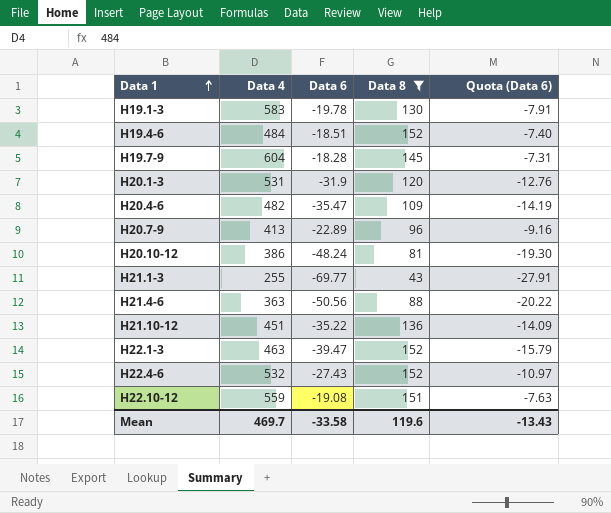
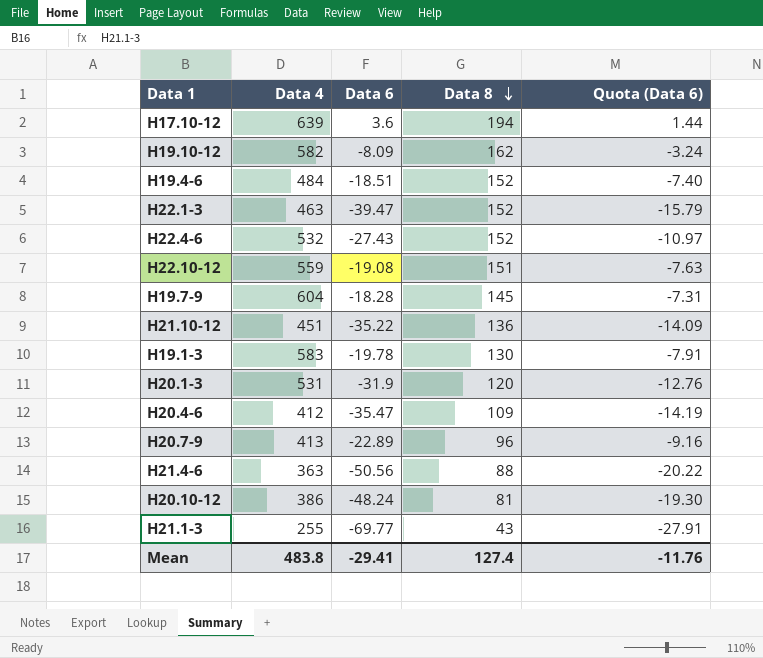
filter: Data 8 <= 152 -> none
row order: Data 1 ascending -> Data 8 descending
H20.4-6 | Data 4: 482 -> 412
Mean | Data 4: 469.7 -> 483.8
Mean | Data 6: -33.58 -> -29.41
Mean | Data 8: 119.6 -> 127.4
Mean | Quota (Data 6): -13.43 -> -11.76

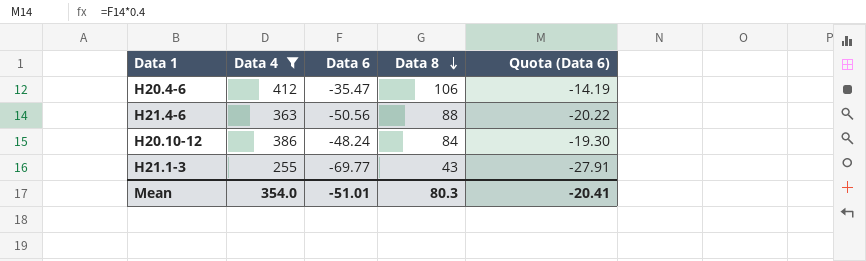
filter: none -> Data 4 <= 412
H20.4-6 | Data 8: 109 -> 106
H20.10-12 | Data 8: 81 -> 84
Mean | Data 4: 483.8 -> 354.0
Mean | Data 6: -29.41 -> -51.01
Mean | Data 8: 127.4 -> 80.3
Mean | Quota (Data 6): -11.76 -> -20.41

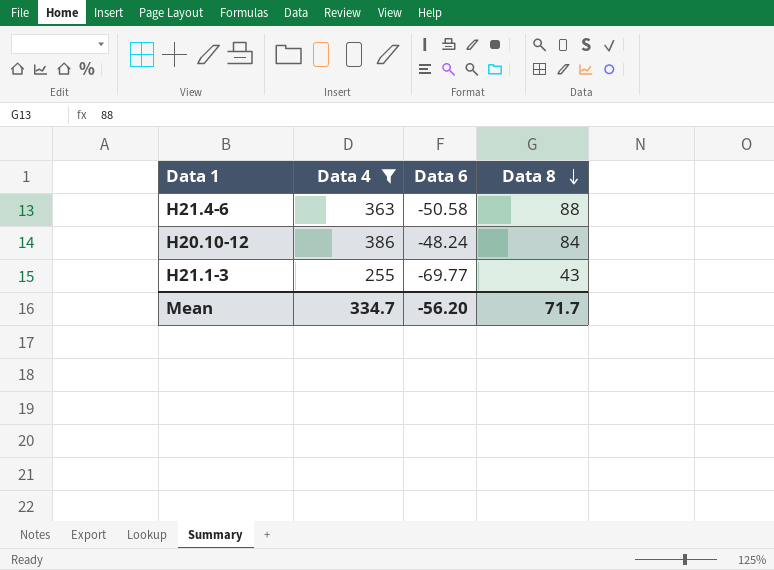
column Quota (Data 6) | formula: [Data 6] * 0.4 -> none
row H20.4-6: 412 | -35.47 | 106 | -14.19 -> none
H21.4-6 | Data 6: -50.56 -> -50.58
Mean | Data 4: 354.0 -> 334.7
Mean | Data 6: -51.01 -> -56.20
Mean | Data 8: 80.3 -> 71.7

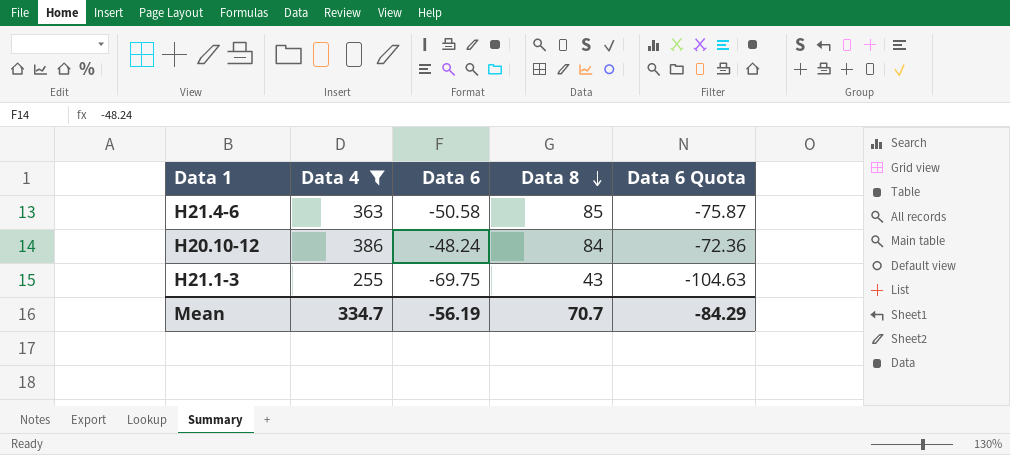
column Data 6 Quota | formula: none -> [Data 6] * 1.5
H21.4-6 | Data 8: 88 -> 85
H21.1-3 | Data 6: -69.77 -> -69.75
Mean | Data 6: -56.20 -> -56.19
Mean | Data 8: 71.7 -> 70.7

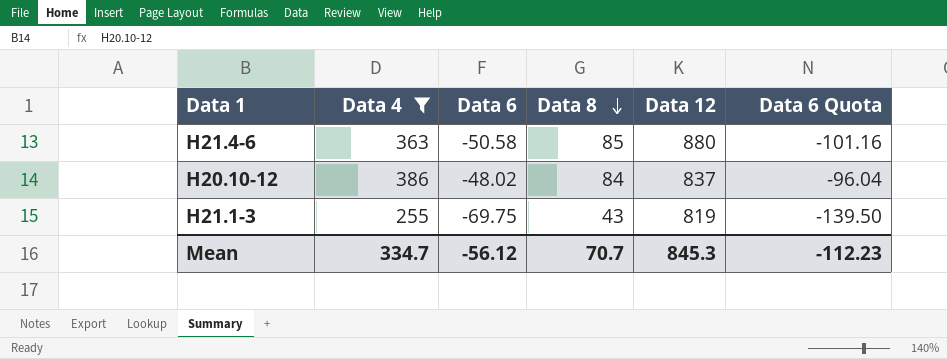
column Data 12 | position: none -> 5
column Data 6 Quota | formula: [Data 6] * 1.5 -> [Data 6] * 2
H20.10-12 | Data 6: -48.24 -> -48.02
Mean | Data 6: -56.19 -> -56.12
Mean | Data 6 Quota: -84.29 -> -112.23

